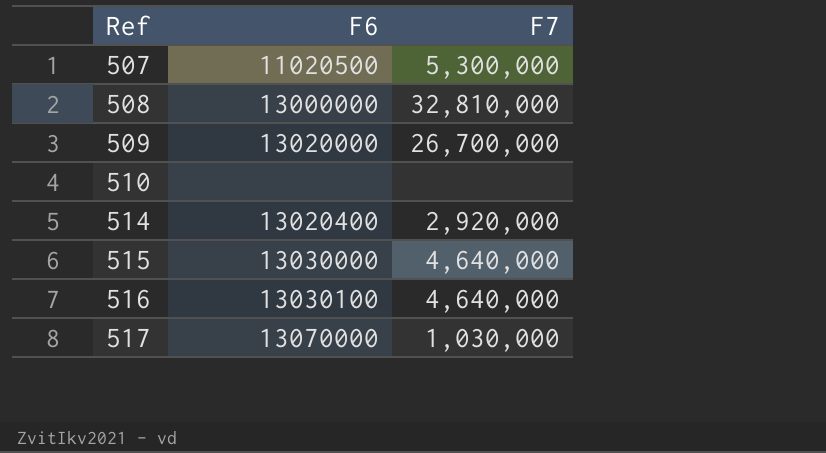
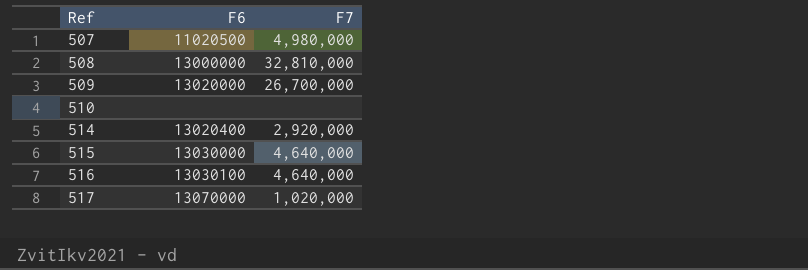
507 | F7: 5,300,000 -> 4,980,000
517 | F7: 1,030,000 -> 1,020,000

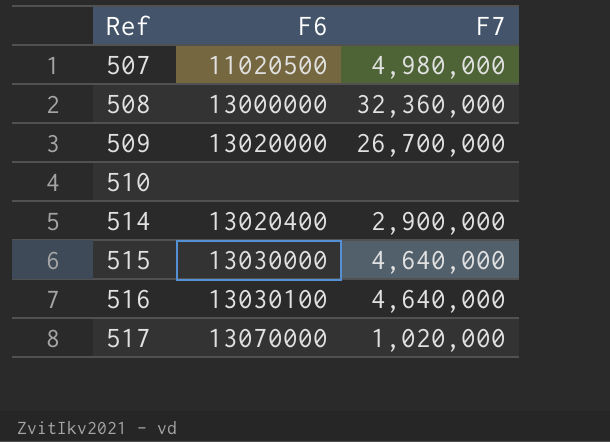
508 | F7: 32,810,000 -> 32,360,000
514 | F7: 2,920,000 -> 2,900,000

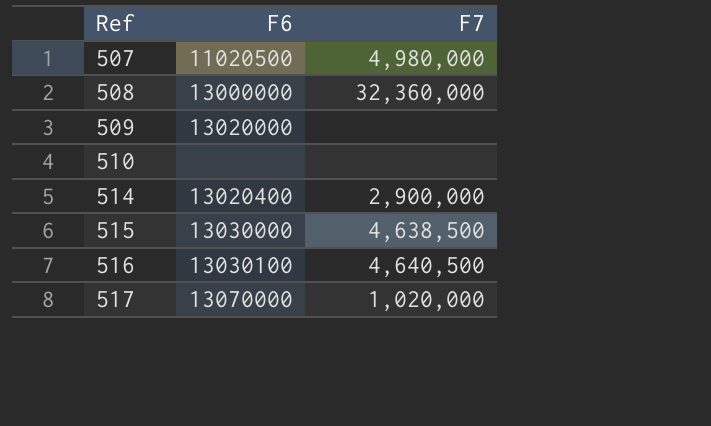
509 | F7: 26,700,000 -> none
515 | F7: 4,640,000 -> 4,638,500
516 | F7: 4,640,000 -> 4,640,500

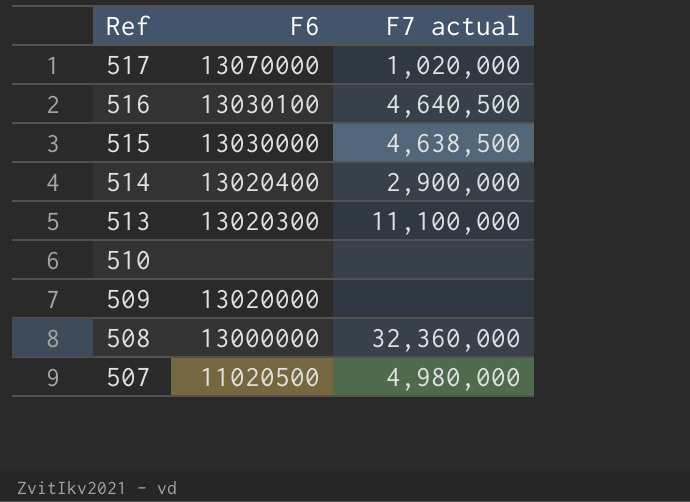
row order: Ref ascending -> Ref descending
column name: F7 -> F7 actual
row 513: none -> 13020300 | 11,100,000

